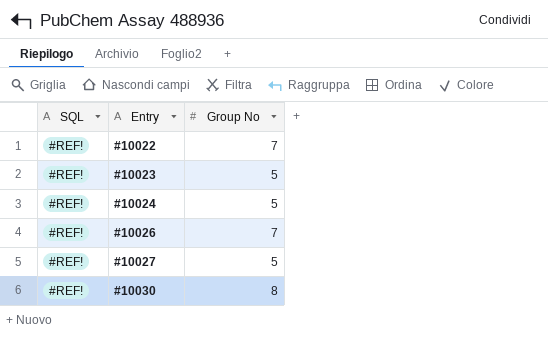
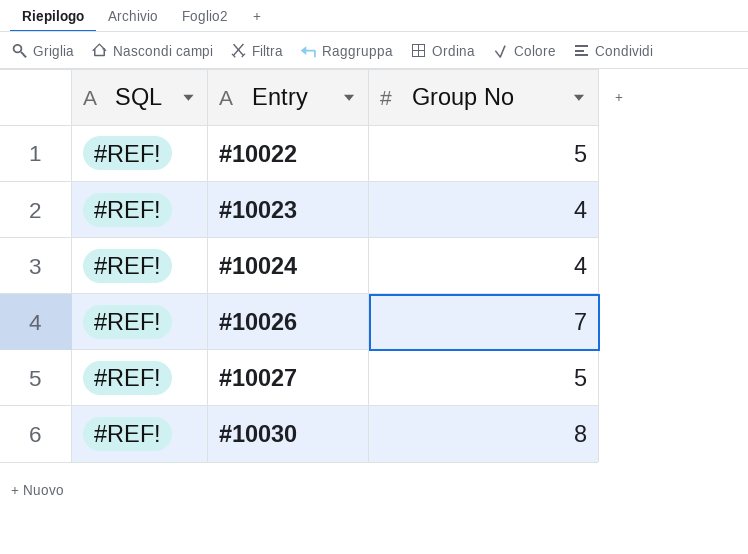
#10022 | Group No: 7 -> 5
#10023 | Group No: 5 -> 4
#10024 | Group No: 5 -> 4

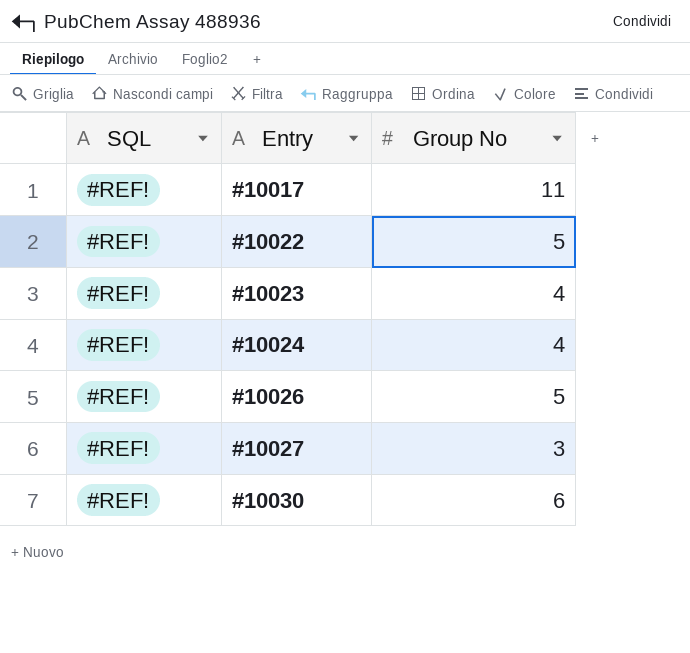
row #10017: none -> #REF! | 11
#10026 | Group No: 7 -> 5
#10027 | Group No: 5 -> 3
#10030 | Group No: 8 -> 6

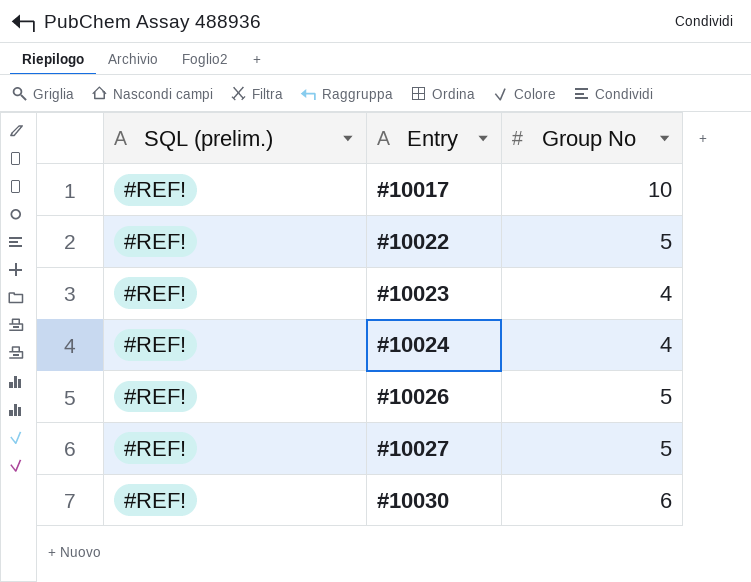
column name: SQL -> SQL (prelim.)
#10017 | Group No: 11 -> 10
#10027 | Group No: 3 -> 5

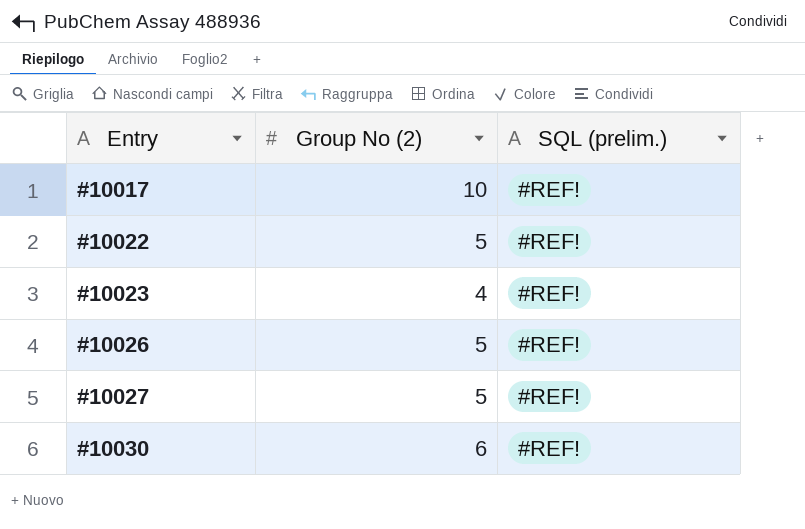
column name: Group No -> Group No (2)
column SQL (prelim.) | position: 1 -> 3
row #10024: #REF! | 4 -> none

